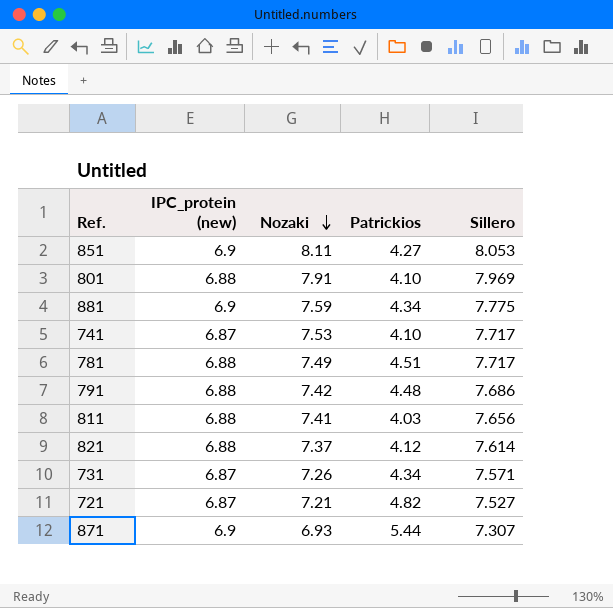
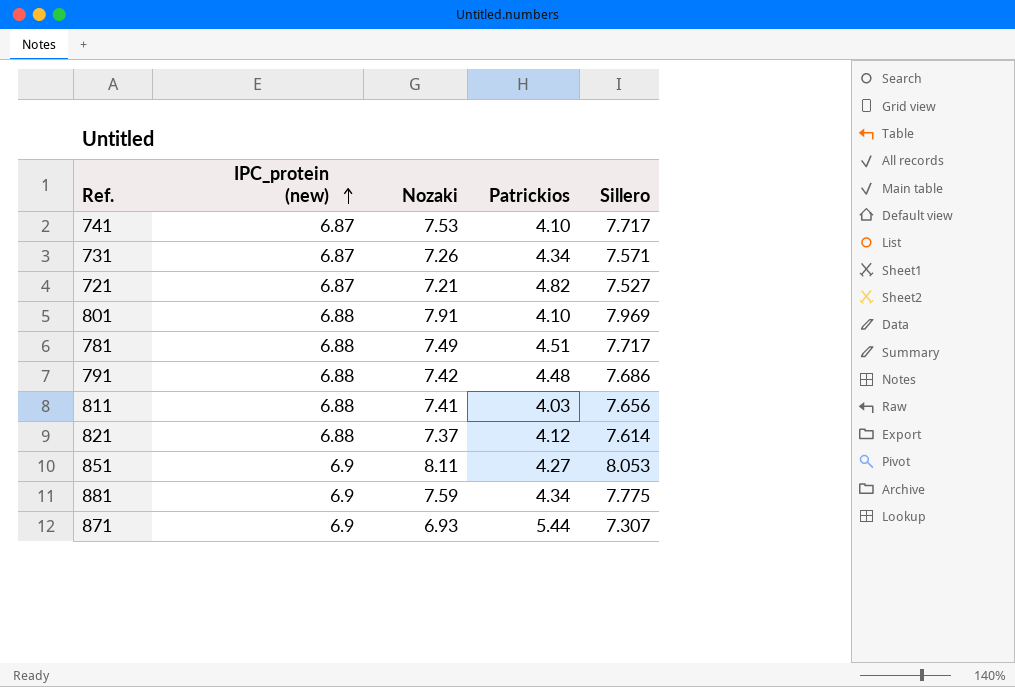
row order: Nozaki descending -> IPC_protein (new) ascending

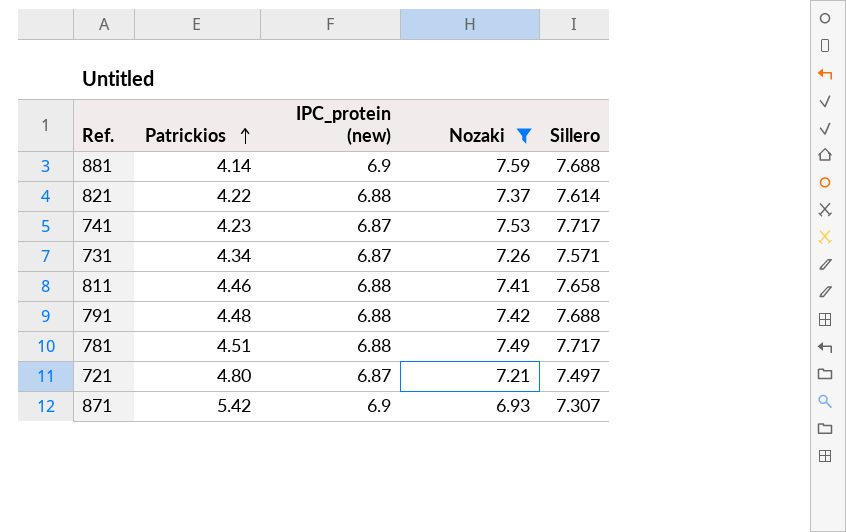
filter: none -> Nozaki <= 7.59
row order: IPC_protein (new) ascending -> Patrickios ascending
column Patrickios | position: 4 -> 2
881 | Patrickios: 4.34 -> 4.14
881 | Sillero: 7.775 -> 7.688
821 | Patrickios: 4.12 -> 4.22
741 | Patrickios: 4.10 -> 4.23
811 | Patrickios: 4.03 -> 4.46
811 | Sillero: 7.656 -> 7.658
791 | Sillero: 7.686 -> 7.688
721 | Patrickios: 4.82 -> 4.80
721 | Sillero: 7.527 -> 7.497
871 | Patrickios: 5.44 -> 5.42

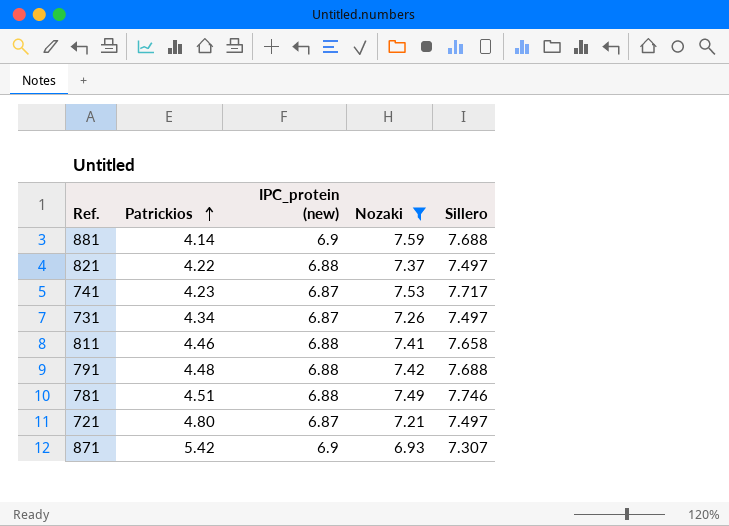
821 | Sillero: 7.614 -> 7.497
731 | Sillero: 7.571 -> 7.497
781 | Sillero: 7.717 -> 7.746

